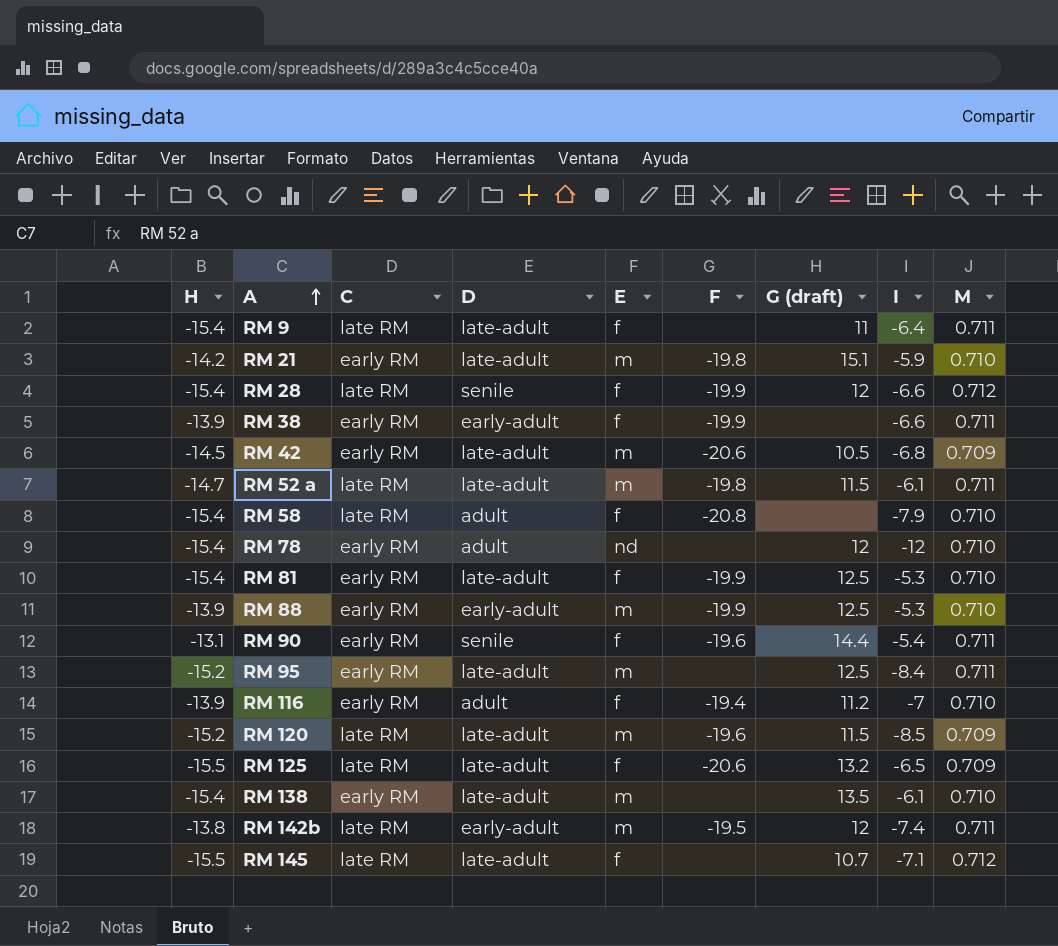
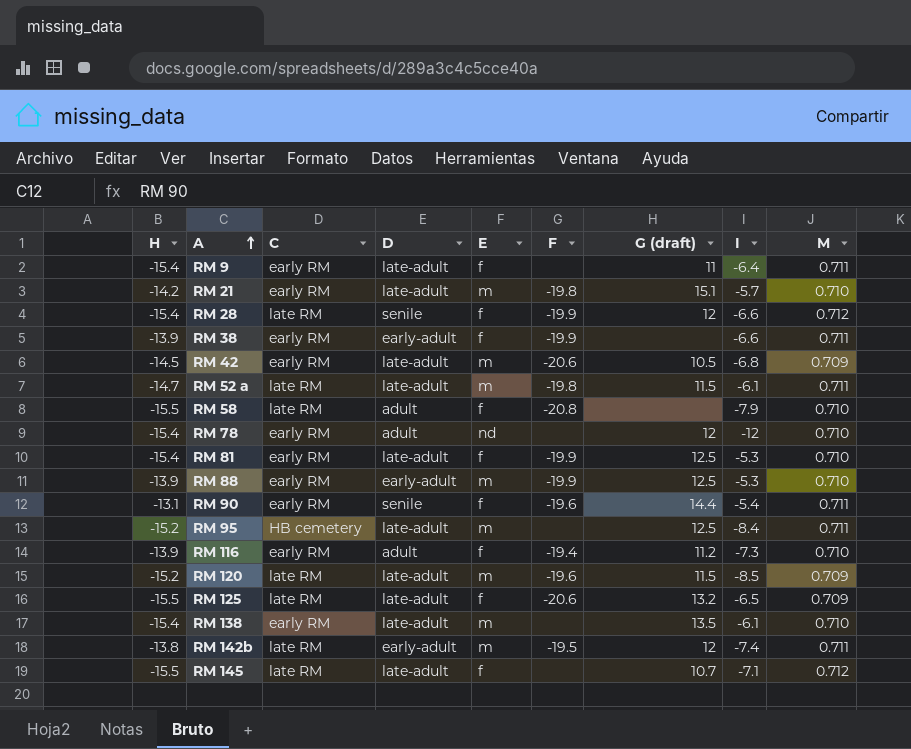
RM 9 | C: late RM -> early RM
RM 21 | I: -5.9 -> -5.7
RM 58 | H: -15.4 -> -15.5
RM 95 | C: early RM -> HB cemetery
RM 116 | I: -7 -> -7.3

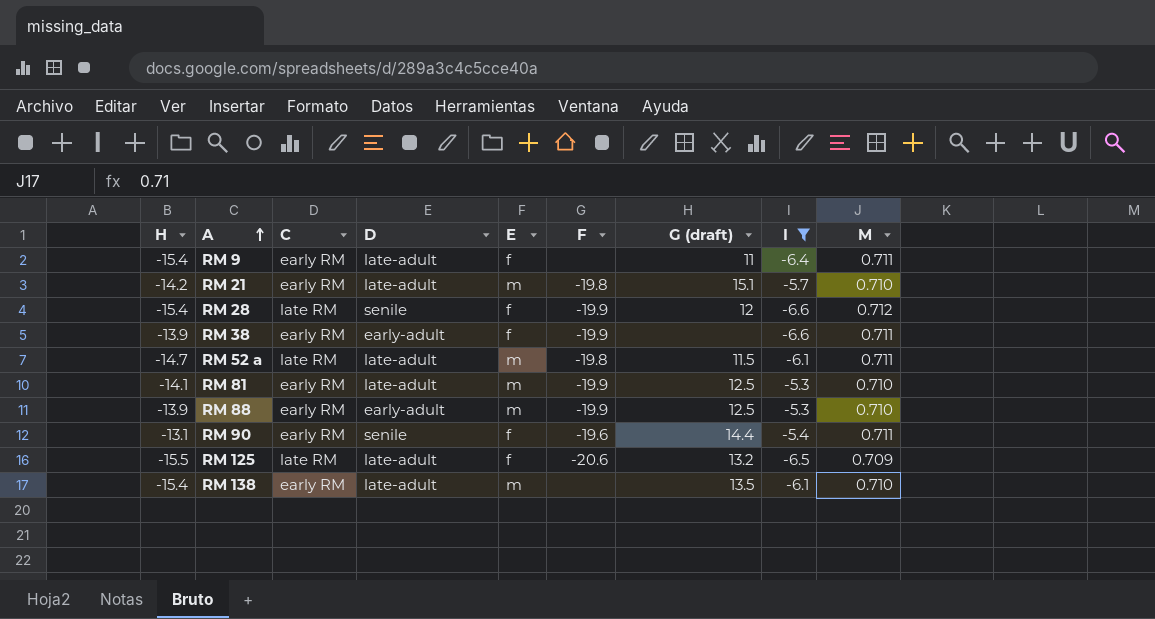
filter: none -> I >= -6.6
RM 81 | H: -15.4 -> -14.1
RM 81 | E: f -> m

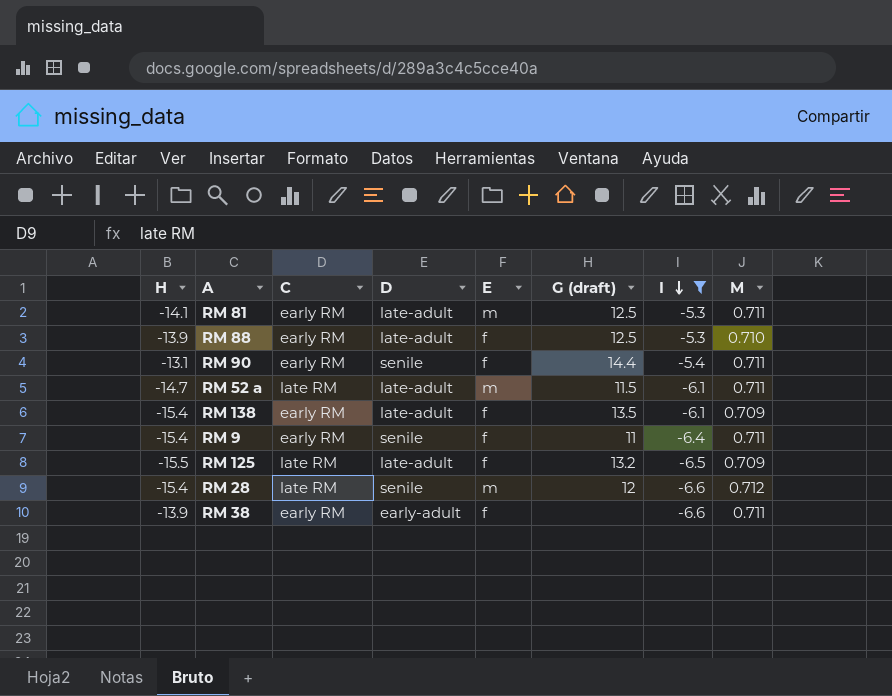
row order: A ascending -> I descending
column F | position: 6 -> none
row RM 21: -14.2 | early RM | late-adult | m | -19.8 | 15.1 | -5.7 | 0.710 -> none
RM 81 | M: 0.710 -> 0.711
RM 88 | D: early-adult -> late-adult
RM 88 | E: m -> f
RM 138 | E: m -> f
RM 138 | M: 0.710 -> 0.709
RM 9 | D: late-adult -> senile
RM 28 | E: f -> m

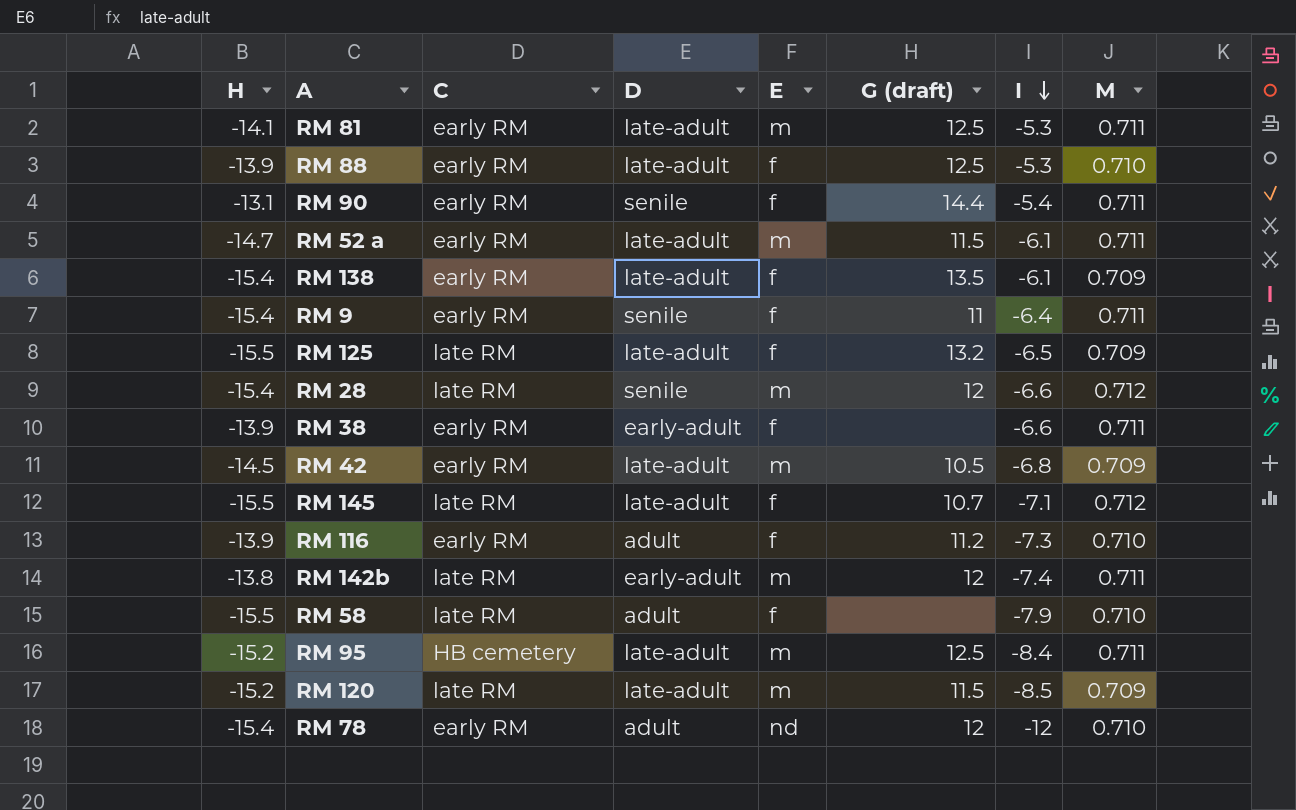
filter: I >= -6.6 -> none
RM 52 a | C: late RM -> early RM

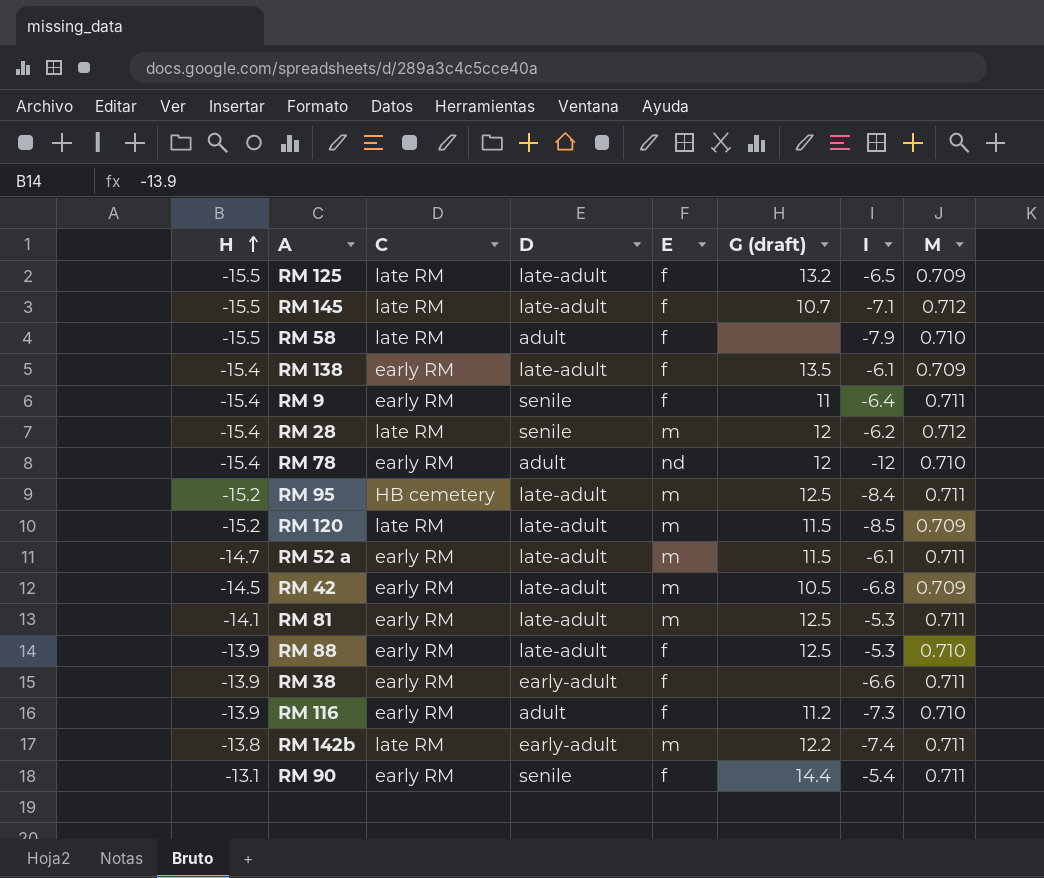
row order: I descending -> H ascending
RM 28 | I: -6.6 -> -6.2
RM 142b | G (draft): 12 -> 12.2

